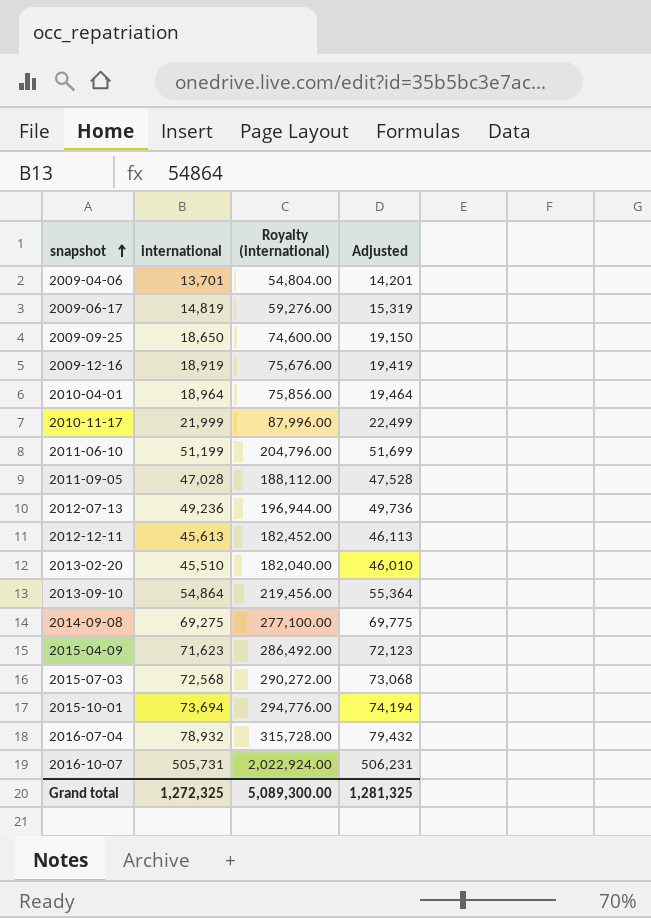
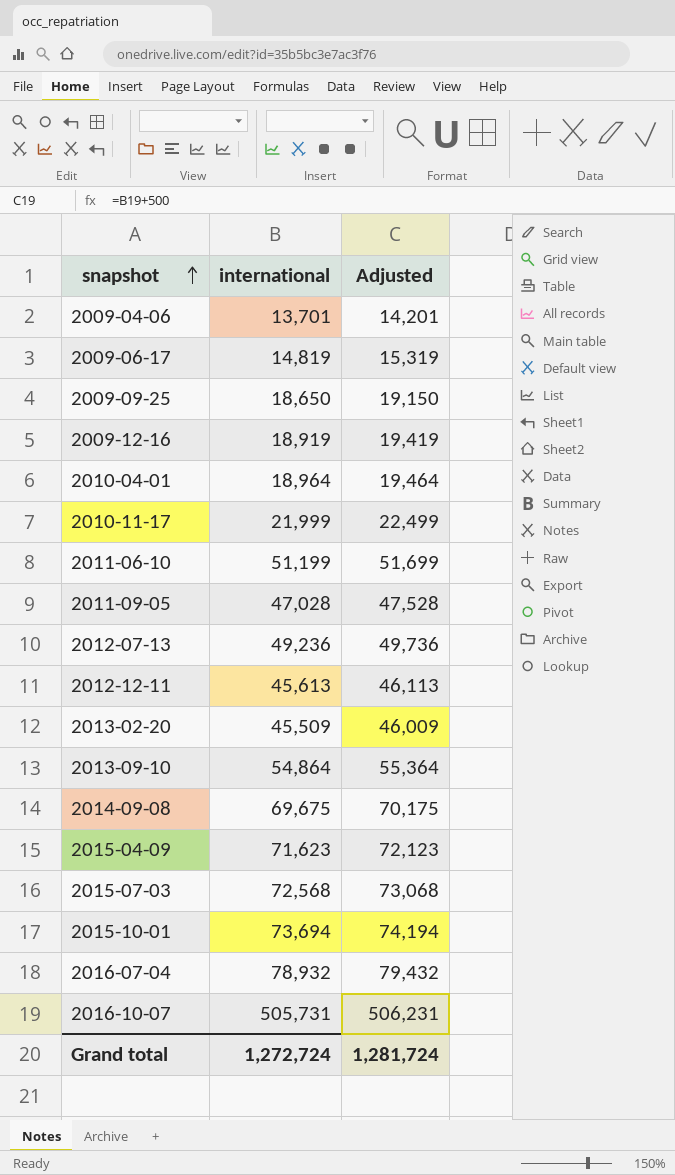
column Royalty (international) | formula: [international] * 4 -> none
2013-02-20 | international: 45,510 -> 45,509
2013-02-20 | Adjusted: 46,010 -> 46,009
2014-09-08 | international: 69,275 -> 69,675
2014-09-08 | Adjusted: 69,775 -> 70,175
Grand total | international: 1,272,325 -> 1,272,724
Grand total | Adjusted: 1,281,325 -> 1,281,724

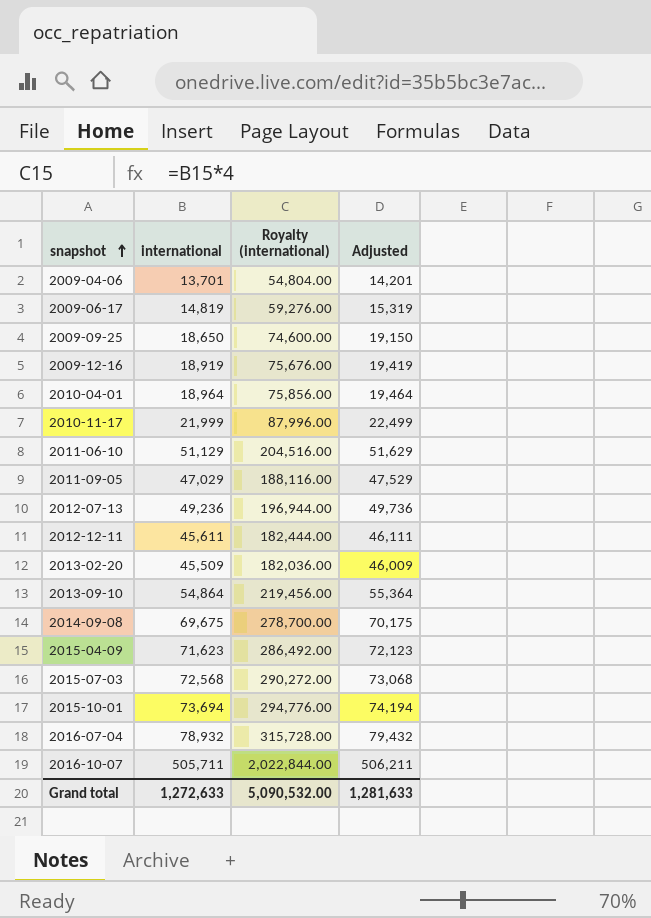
column Royalty (international) | formula: none -> [international] * 4
2011-06-10 | international: 51,199 -> 51,129
2011-06-10 | Adjusted: 51,699 -> 51,629
2011-09-05 | international: 47,028 -> 47,029
2011-09-05 | Adjusted: 47,528 -> 47,529
2012-12-11 | international: 45,613 -> 45,611
2012-12-11 | Adjusted: 46,113 -> 46,111
2016-10-07 | international: 505,731 -> 505,711
2016-10-07 | Adjusted: 506,231 -> 506,211
Grand total | international: 1,272,724 -> 1,272,633
Grand total | Adjusted: 1,281,724 -> 1,281,633

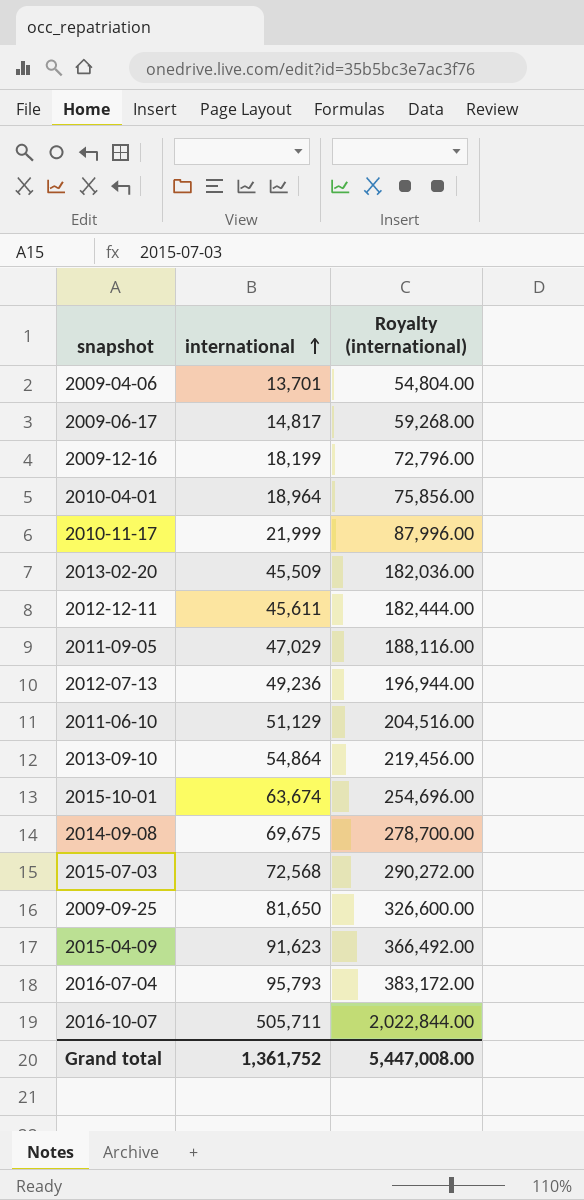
row order: snapshot ascending -> international ascending
column Adjusted | formula: [international] + 500 -> none
2009-06-17 | international: 14,819 -> 14,817
2009-06-17 | Royalty (international): 59,276.00 -> 59,268.00
2009-12-16 | international: 18,919 -> 18,199
2009-12-16 | Royalty (international): 75,676.00 -> 72,796.00
2015-10-01 | international: 73,694 -> 63,674
2015-10-01 | Royalty (international): 294,776.00 -> 254,696.00
2009-09-25 | international: 18,650 -> 81,650
2009-09-25 | Royalty (international): 74,600.00 -> 326,600.00
2015-04-09 | international: 71,623 -> 91,623
2015-04-09 | Royalty (international): 286,492.00 -> 366,492.00
2016-07-04 | international: 78,932 -> 95,793
2016-07-04 | Royalty (international): 315,728.00 -> 383,172.00
Grand total | international: 1,272,633 -> 1,361,752
Grand total | Royalty (international): 5,090,532.00 -> 5,447,008.00

